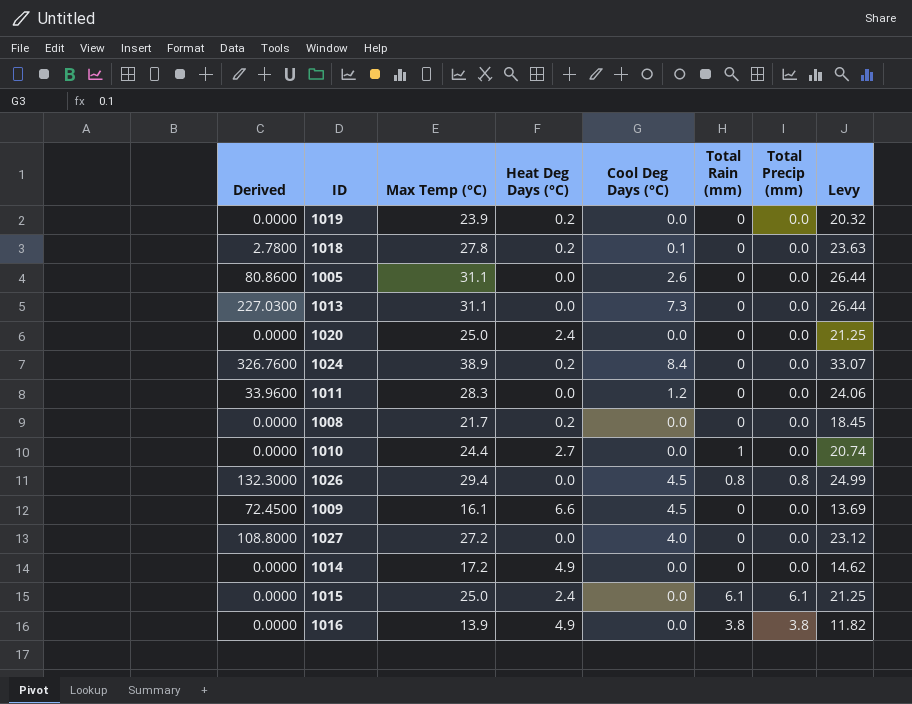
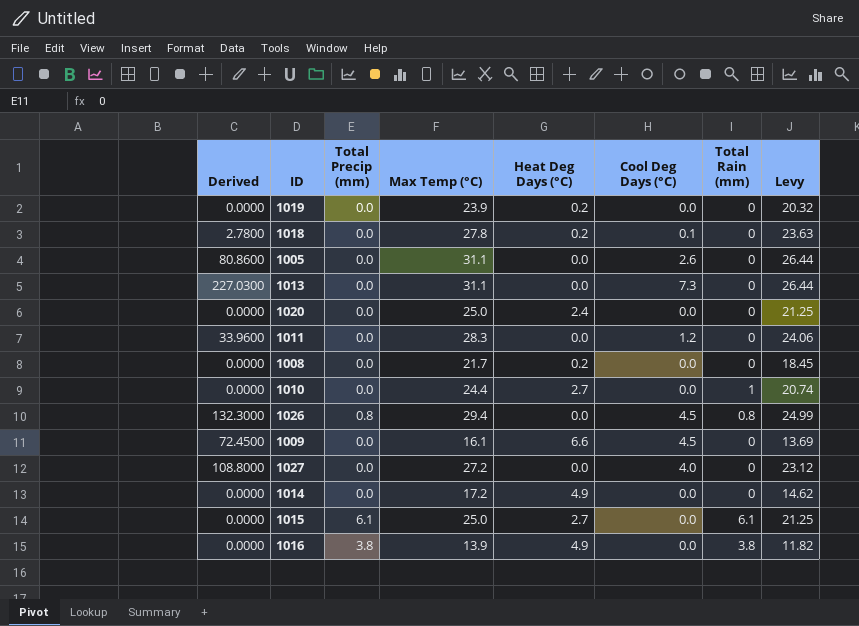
column Total Precip (mm) | position: 7 -> 3
row 1024: 326.7600 | 38.9 | 0.2 | 8.4 | 0 | 0.0 | 33.07 -> none
1015 | Heat Deg Days (°C): 2.4 -> 2.7

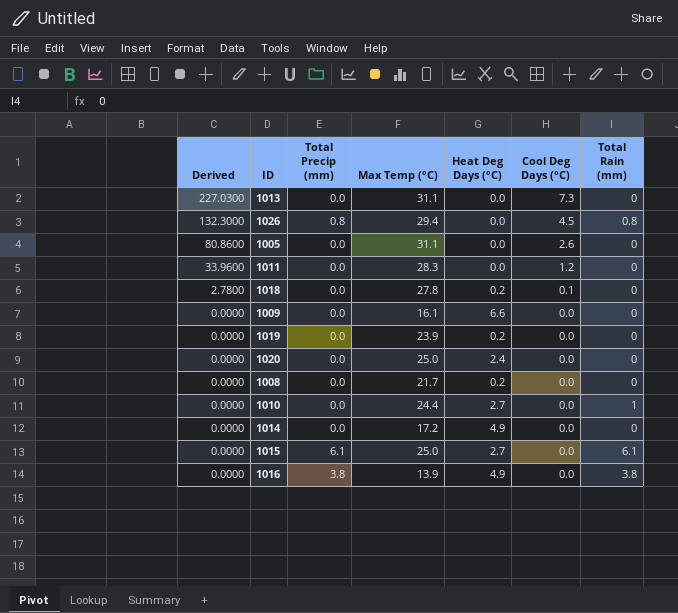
row order: none -> Derived descending
column Levy | formula: [Max Temp (°C)] * 0.85 -> none
row 1027: 108.8000 | 0.0 | 27.2 | 0.0 | 4.0 | 0 | 23.12 -> none
1009 | Derived: 72.4500 -> 0.0000
1009 | Cool Deg Days (°C): 4.5 -> 0.0

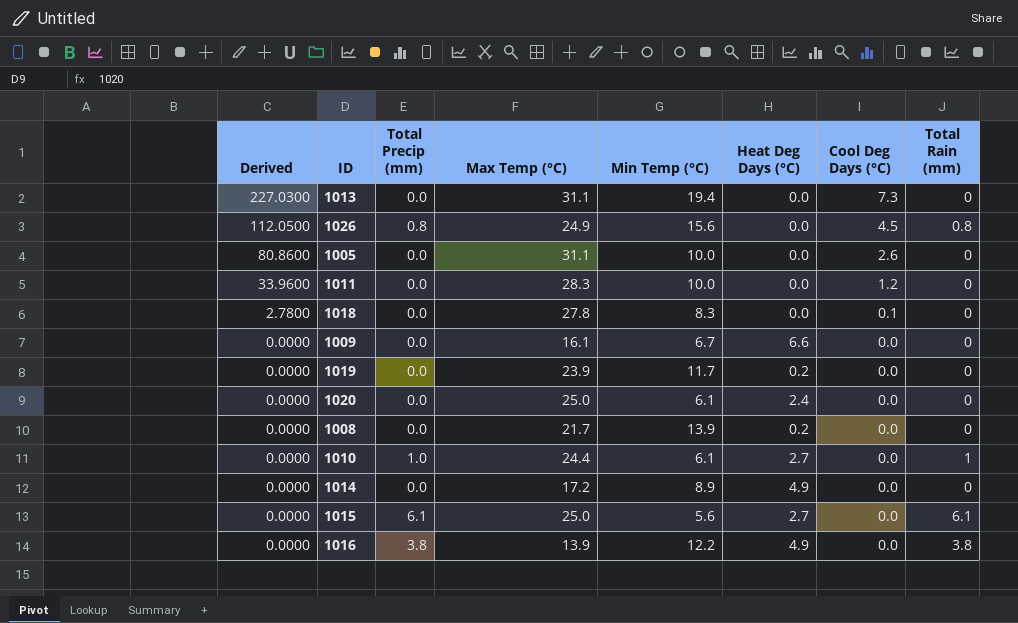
column Min Temp (°C) | position: none -> 5
1026 | Derived: 132.3000 -> 112.0500
1026 | Max Temp (°C): 29.4 -> 24.9
1018 | Heat Deg Days (°C): 0.2 -> 0.0
1010 | Total Precip (mm): 0.0 -> 1.0

